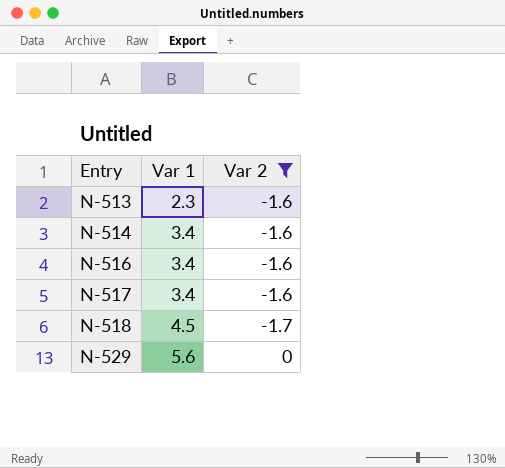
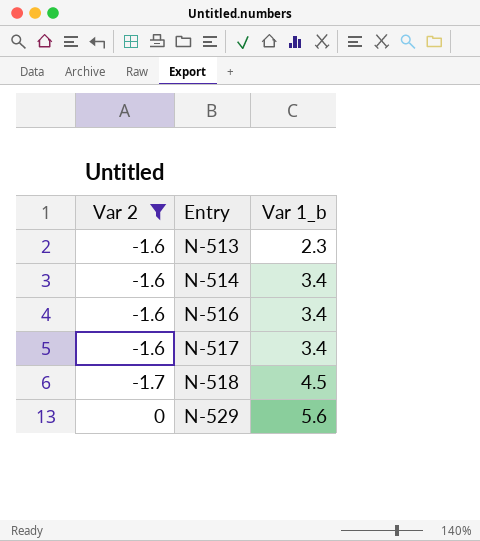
column Var 2 | position: 3 -> 1
column name: Var 1 -> Var 1_b

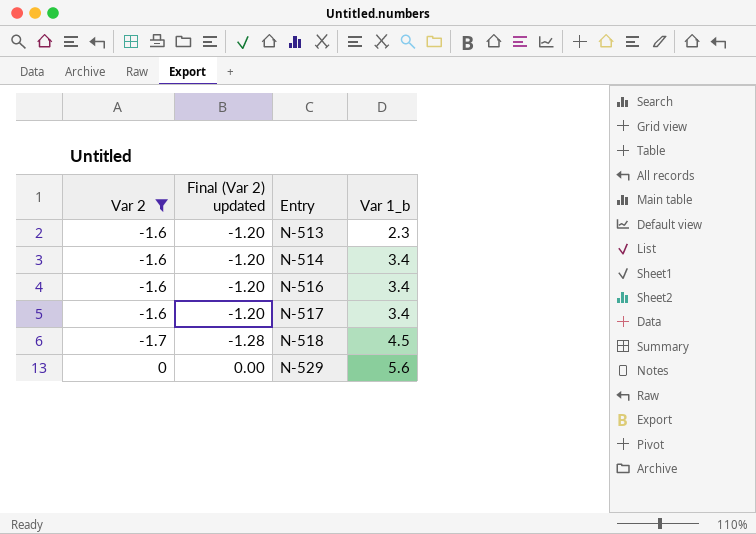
column Final (Var 2) updated | formula: none -> [Var 2] * 0.75

